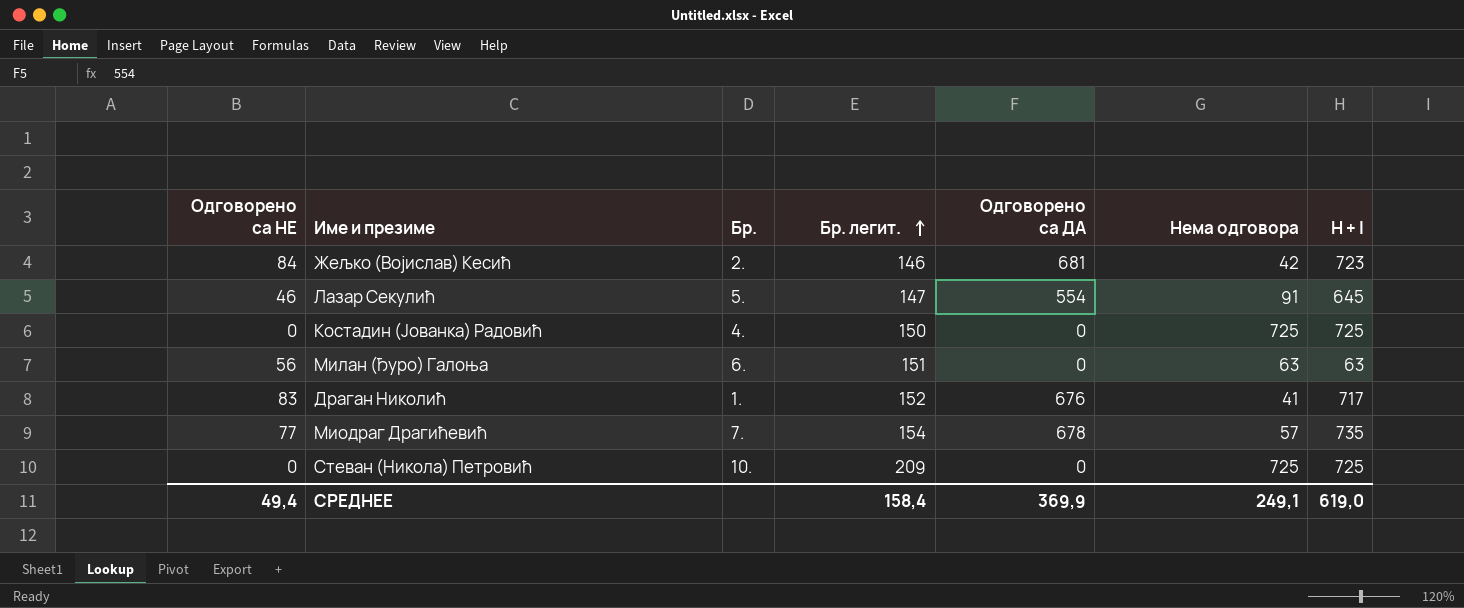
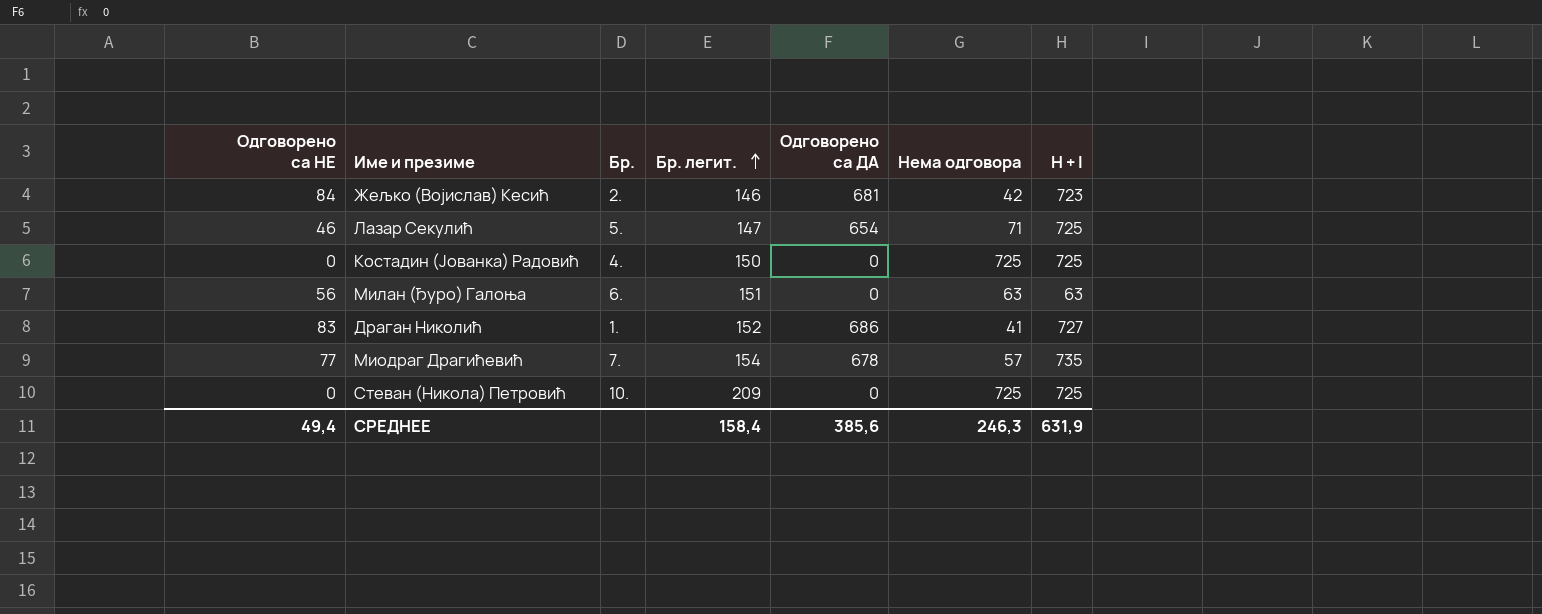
Лазар Секулић | Одговорено са ДА: 554 -> 654
Лазар Секулић | Нема одговора: 91 -> 71
Лазар Секулић | H + I: 645 -> 725
Драган Николић | Одговорено са ДА: 676 -> 686
Драган Николић | H + I: 717 -> 727
СРЕДНЕЕ | Одговорено са ДА: 369,9 -> 385,6
СРЕДНЕЕ | Нема одговора: 249,1 -> 246,3
СРЕДНЕЕ | H + I: 619,0 -> 631,9

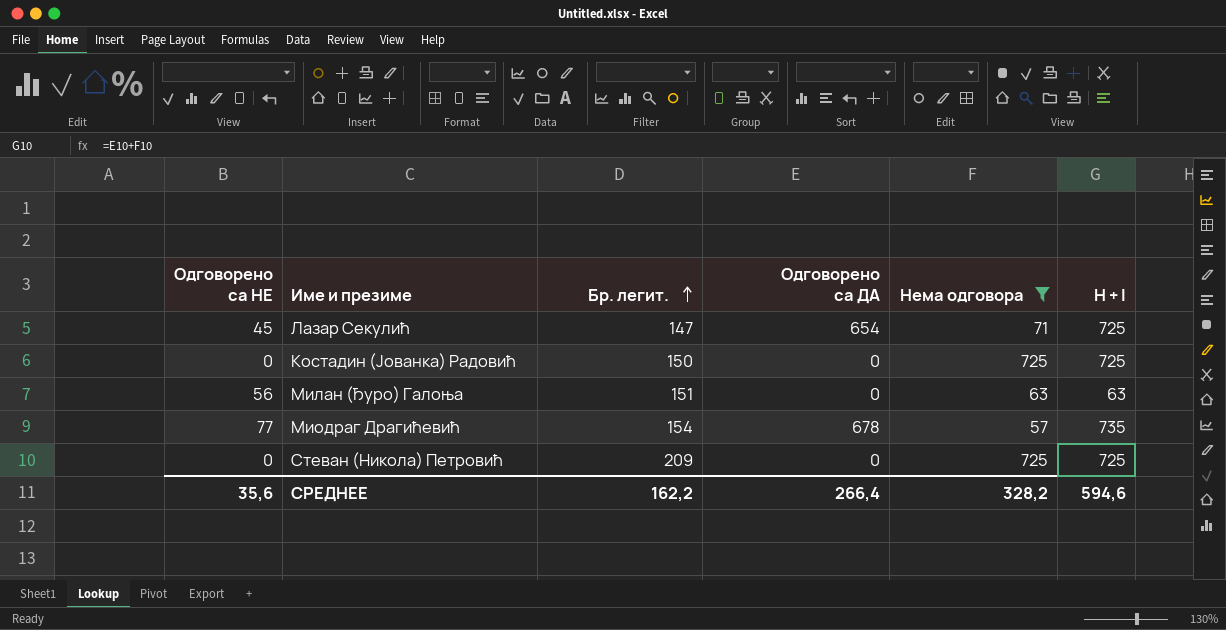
filter: none -> Нема одговора >= 57
column Бр. | position: 3 -> none
Лазар Секулић | Одговорено са НЕ: 46 -> 45
СРЕДНЕЕ | Одговорено са НЕ: 49,4 -> 35,6
СРЕДНЕЕ | Бр. легит.: 158,4 -> 162,2
СРЕДНЕЕ | Одговорено са ДА: 385,6 -> 266,4
СРЕДНЕЕ | Нема одговора: 246,3 -> 328,2
СРЕДНЕЕ | H + I: 631,9 -> 594,6

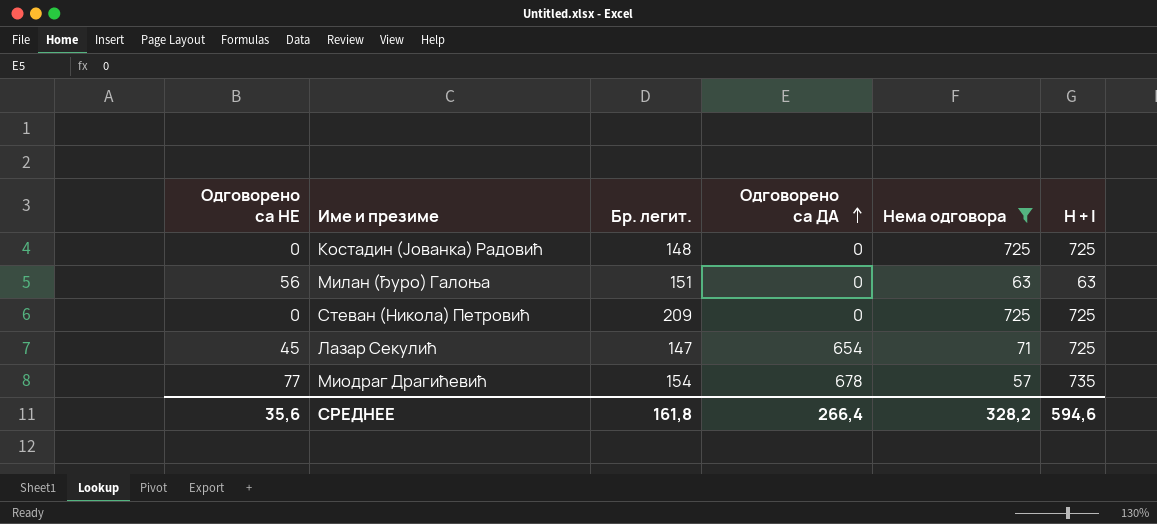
row order: Бр. легит. ascending -> Одговорено са ДА ascending
Костадин (Јованка) Радовић | Бр. легит.: 150 -> 148
СРЕДНЕЕ | Бр. легит.: 162,2 -> 161,8

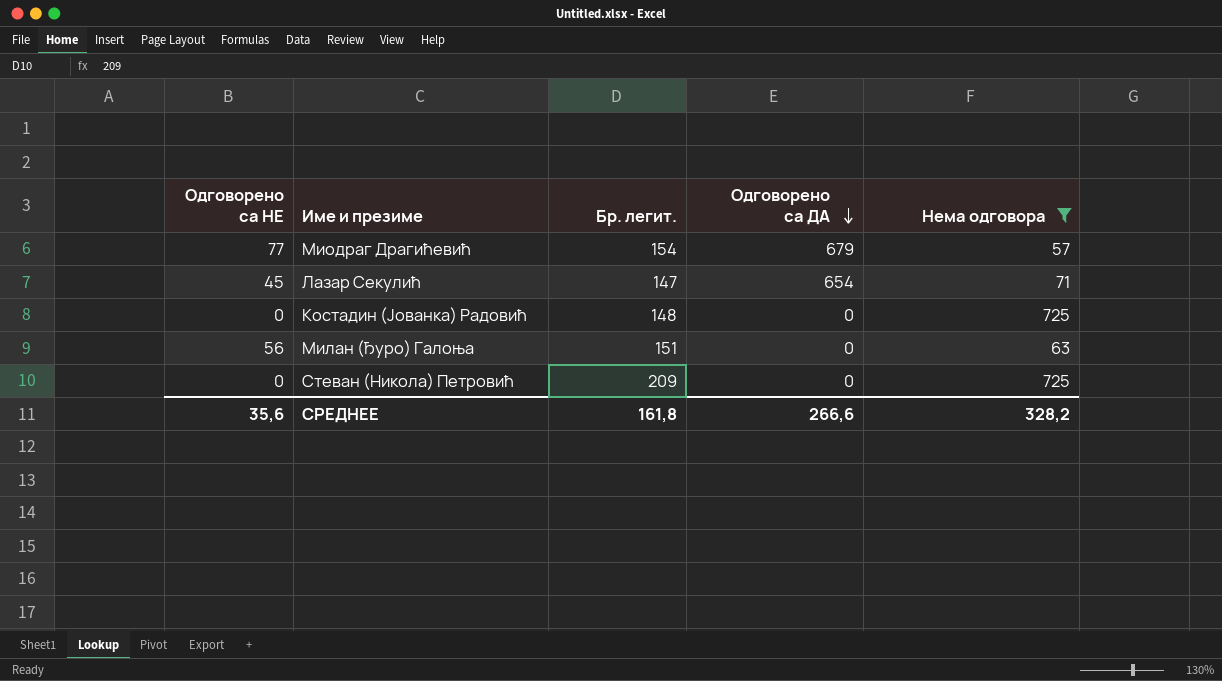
row order: Одговорено са ДА ascending -> Одговорено са ДА descending
column H + I | formula: [Одговорено са ДА] + [Нема одговора] -> none
Миодраг Драгићевић | Одговорено са ДА: 678 -> 679
СРЕДНЕЕ | Одговорено са ДА: 266,4 -> 266,6

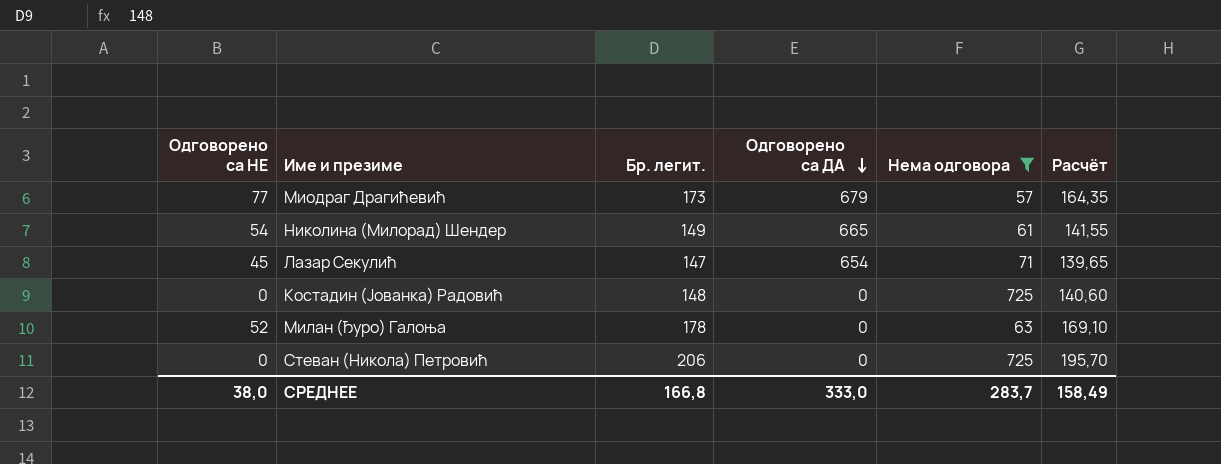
column Расчёт | formula: none -> [Бр. легит.] * 0,95
Миодраг Драгићевић | Бр. легит.: 154 -> 173
row Николина (Милорад) Шендер: none -> 54 | 149 | 665 | 61 | 141,55
Милан (Ђуро) Галоња | Одговорено са НЕ: 56 -> 52
Милан (Ђуро) Галоња | Бр. легит.: 151 -> 178
Стеван (Никола) Петровић | Бр. легит.: 209 -> 206
СРЕДНЕЕ | Одговорено са НЕ: 35,6 -> 38,0
СРЕДНЕЕ | Бр. легит.: 161,8 -> 166,8
СРЕДНЕЕ | Одговорено са ДА: 266,6 -> 333,0
СРЕДНЕЕ | Нема одговора: 328,2 -> 283,7

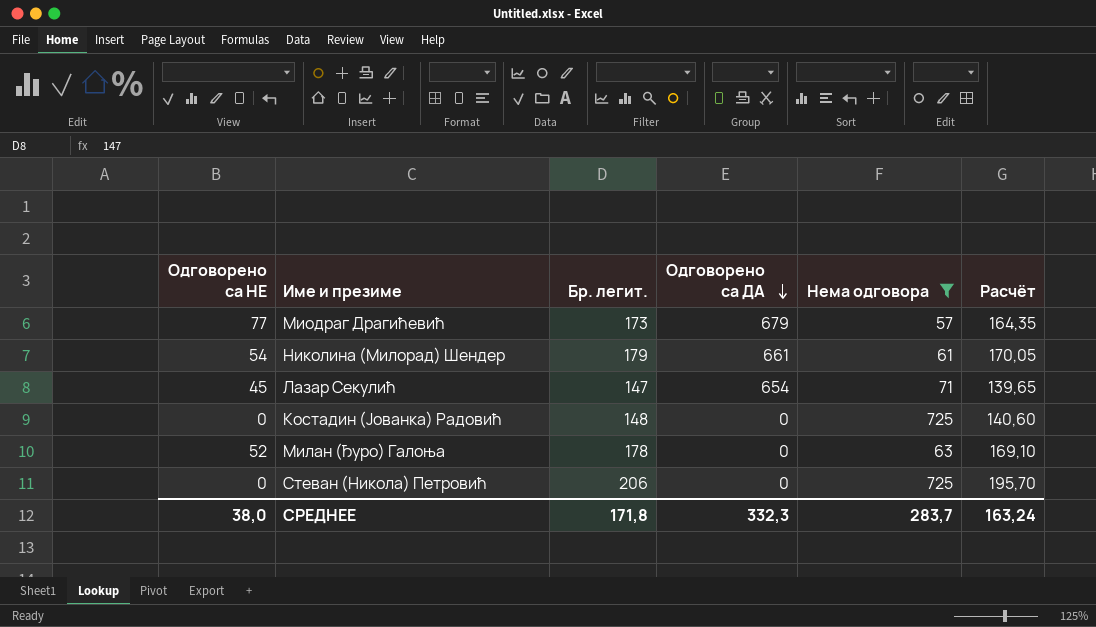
Николина (Милорад) Шендер | Бр. легит.: 149 -> 179
Николина (Милорад) Шендер | Одговорено са ДА: 665 -> 661
Николина (Милорад) Шендер | Расчёт: 141,55 -> 170,05
СРЕДНЕЕ | Бр. легит.: 166,8 -> 171,8
СРЕДНЕЕ | Одговорено са ДА: 333,0 -> 332,3
СРЕДНЕЕ | Расчёт: 158,49 -> 163,24

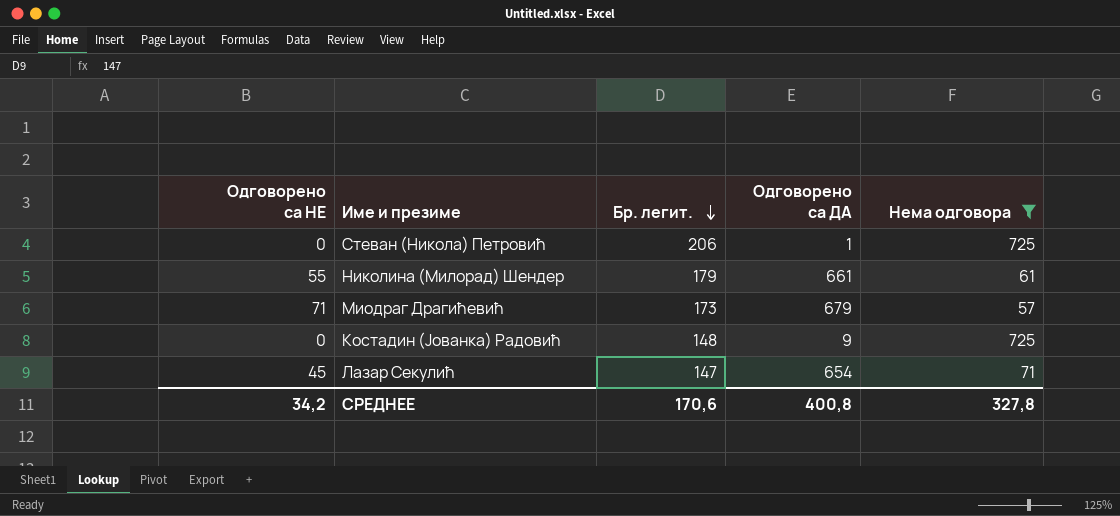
row order: Одговорено са ДА descending -> Бр. легит. descending
column Расчёт | formula: [Бр. легит.] * 0,95 -> none
row Милан (Ђуро) Галоња: 52 | 178 | 0 | 63 | 169,10 -> none
Стеван (Никола) Петровић | Одговорено са ДА: 0 -> 1
Николина (Милорад) Шендер | Одговорено са НЕ: 54 -> 55
Миодраг Драгићевић | Одговорено са НЕ: 77 -> 71
Костадин (Јованка) Радовић | Одговорено са ДА: 0 -> 9
СРЕДНЕЕ | Одговорено са НЕ: 38,0 -> 34,2
СРЕДНЕЕ | Бр. легит.: 171,8 -> 170,6
СРЕДНЕЕ | Одговорено са ДА: 332,3 -> 400,8
СРЕДНЕЕ | Нема одговора: 283,7 -> 327,8

